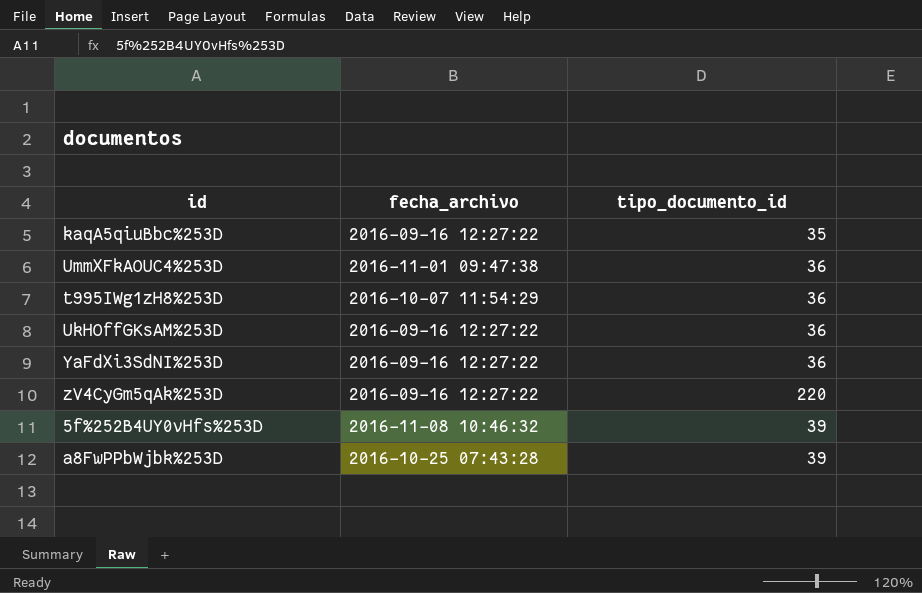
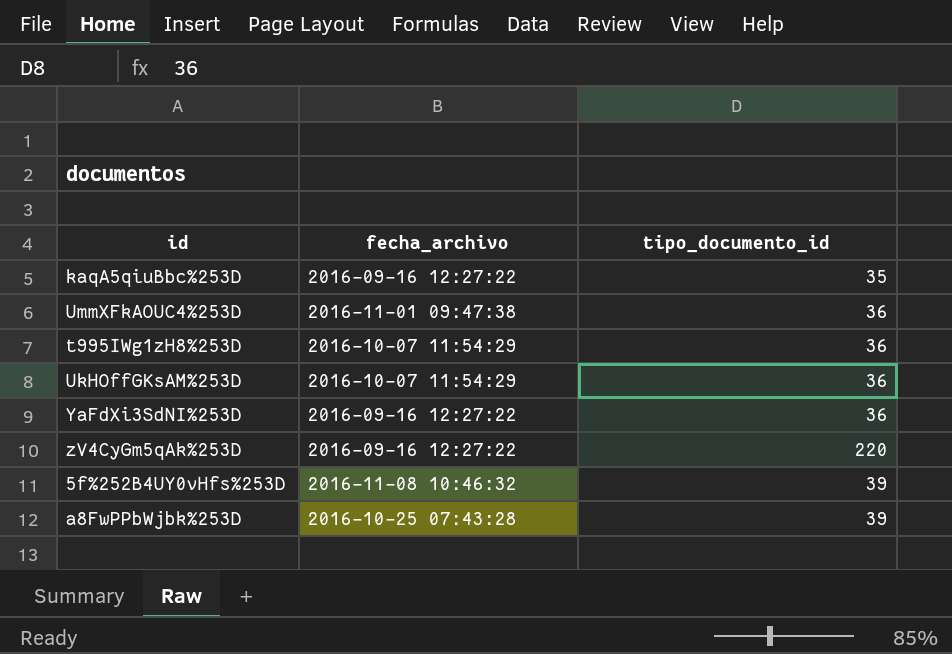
UkHOffGKsAM%253D | fecha_archivo: 2016-09-16 12:27:22 -> 2016-10-07 11:54:29

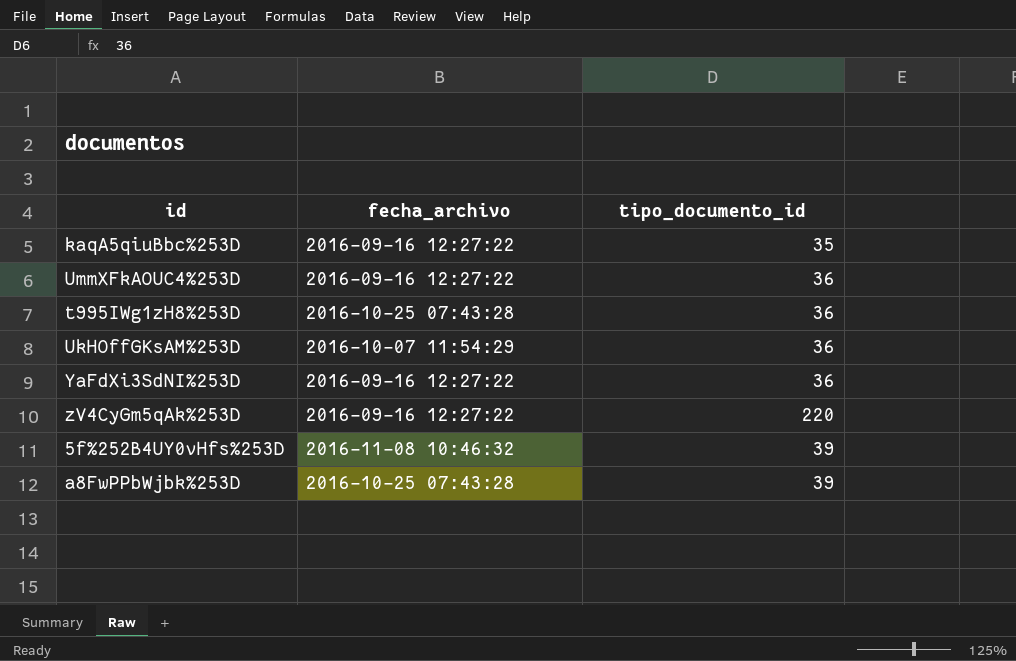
UmmXFkAOUC4%253D | fecha_archivo: 2016-11-01 09:47:38 -> 2016-09-16 12:27:22
t995IWg1zH8%253D | fecha_archivo: 2016-10-07 11:54:29 -> 2016-10-25 07:43:28

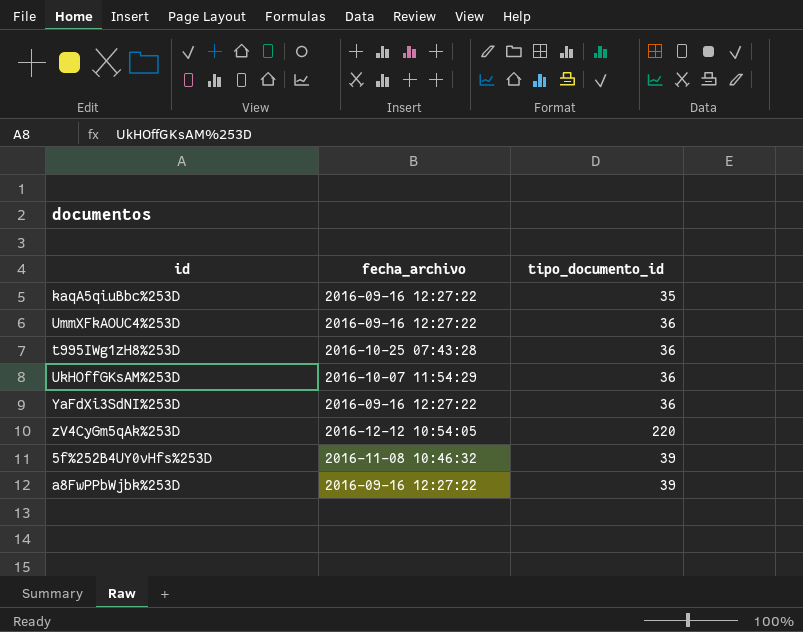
zV4CyGm5qAk%253D | fecha_archivo: 2016-09-16 12:27:22 -> 2016-12-12 10:54:05
a8FwPPbWjbk%253D | fecha_archivo: 2016-10-25 07:43:28 -> 2016-09-16 12:27:22

